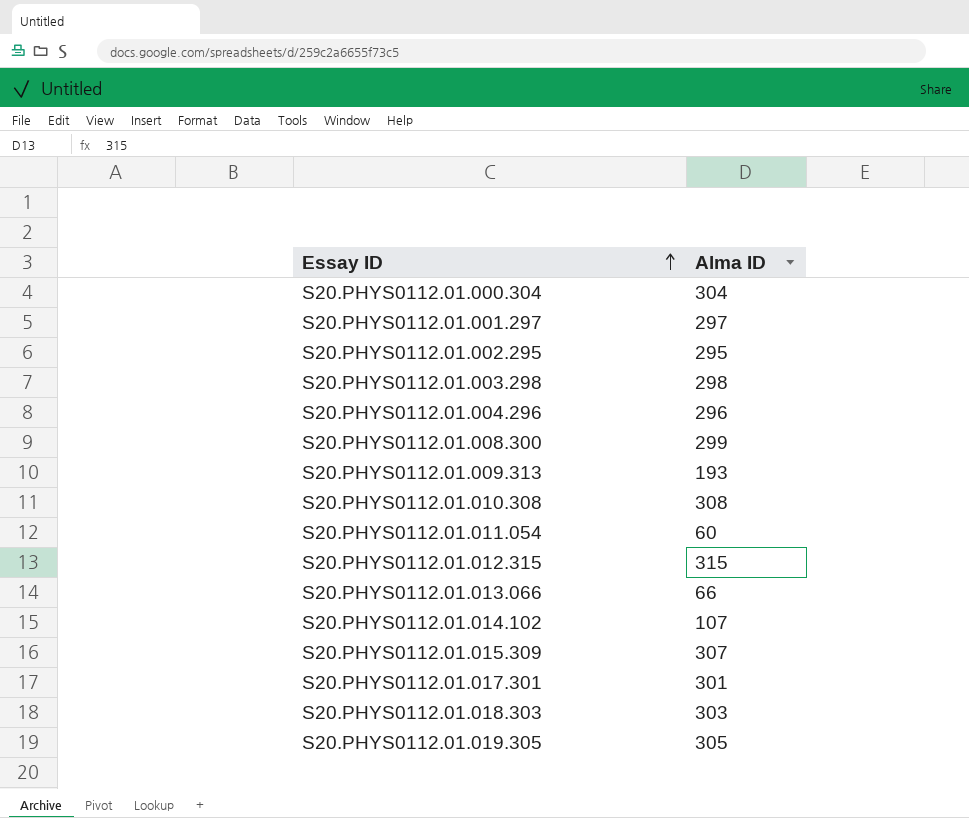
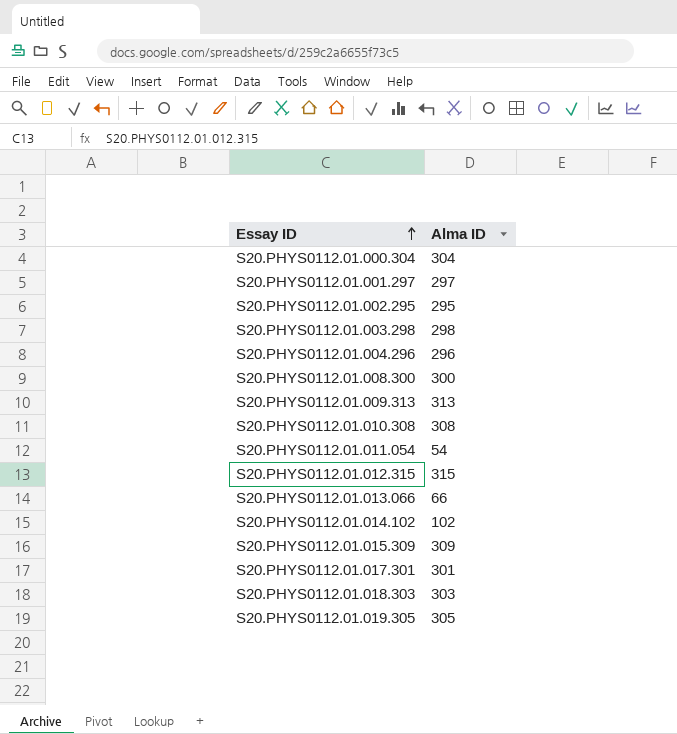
S20.PHYS0112.01.008.300 | Alma ID: 299 -> 300
S20.PHYS0112.01.009.313 | Alma ID: 193 -> 313
S20.PHYS0112.01.011.054 | Alma ID: 60 -> 54
S20.PHYS0112.01.014.102 | Alma ID: 107 -> 102
S20.PHYS0112.01.015.309 | Alma ID: 307 -> 309

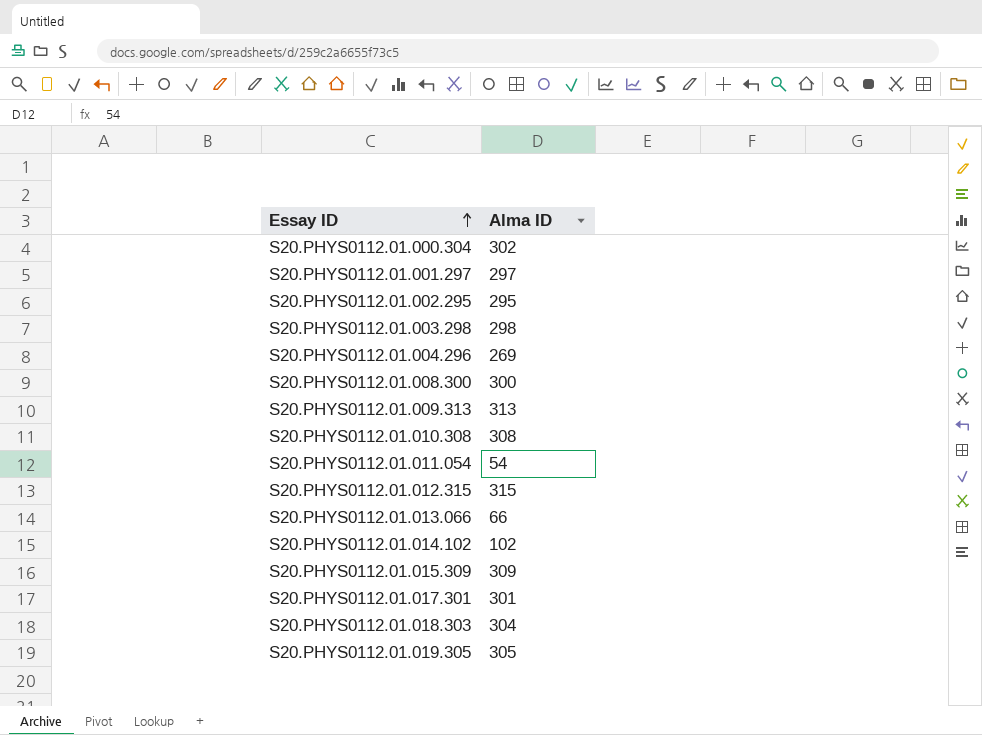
S20.PHYS0112.01.000.304 | Alma ID: 304 -> 302
S20.PHYS0112.01.004.296 | Alma ID: 296 -> 269
S20.PHYS0112.01.018.303 | Alma ID: 303 -> 304

